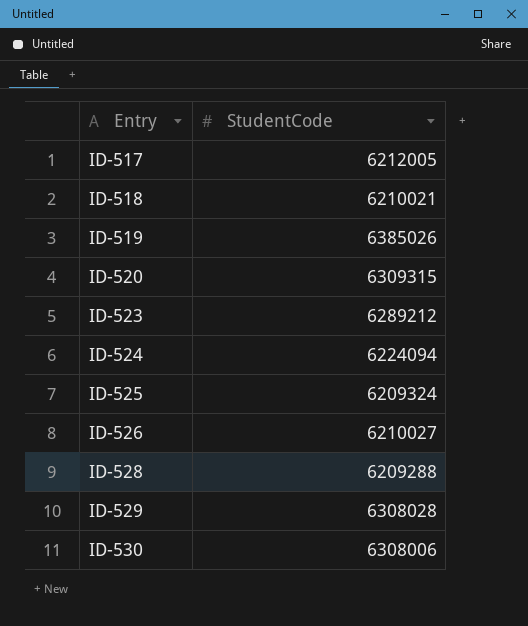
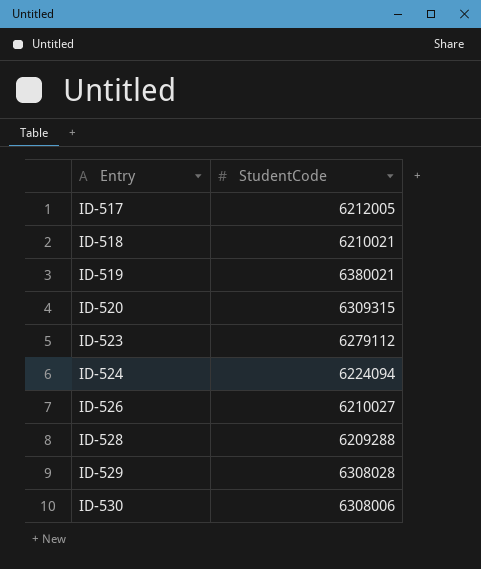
row ID-525: 6209324 -> none
ID-519 | StudentCode: 6385026 -> 6380021
ID-523 | StudentCode: 6289212 -> 6279112

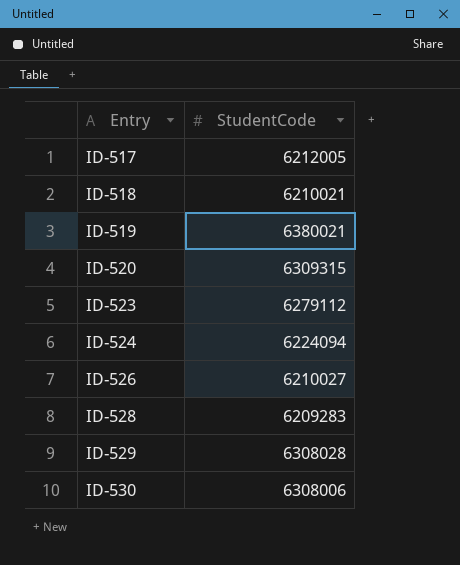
ID-528 | StudentCode: 6209288 -> 6209283

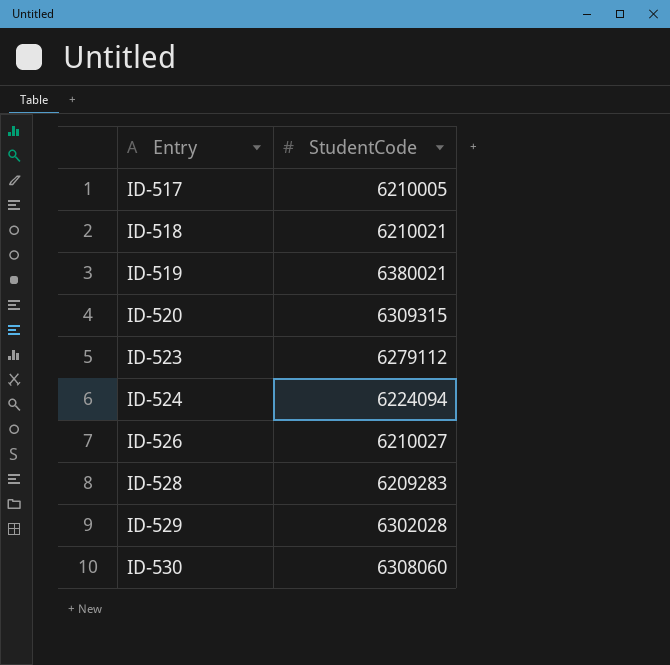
ID-517 | StudentCode: 6212005 -> 6210005
ID-529 | StudentCode: 6308028 -> 6302028
ID-530 | StudentCode: 6308006 -> 6308060

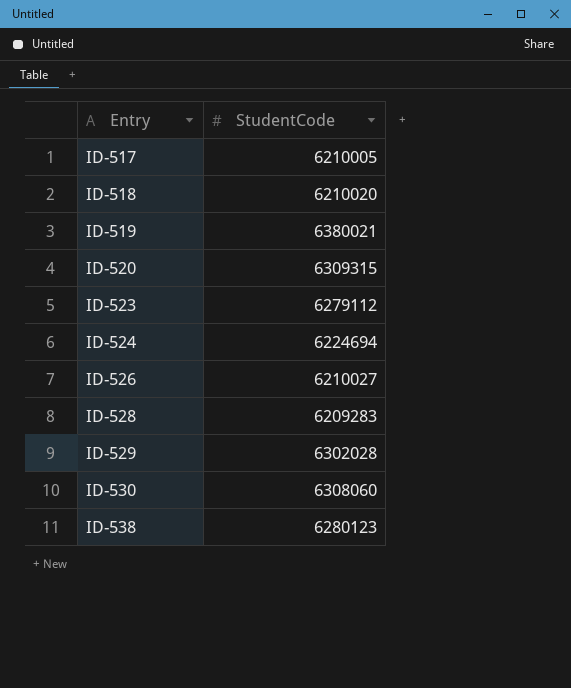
ID-518 | StudentCode: 6210021 -> 6210020
ID-524 | StudentCode: 6224094 -> 6224694
row ID-538: none -> 6280123

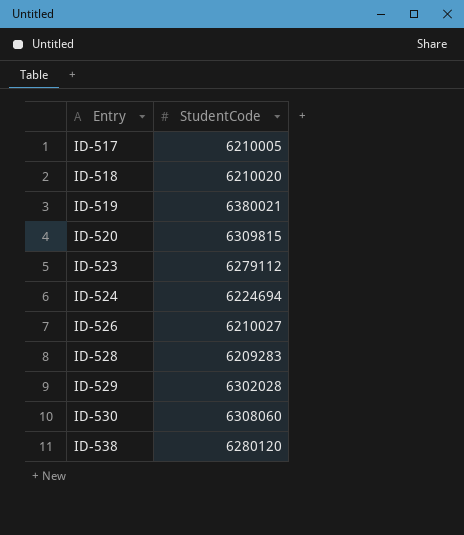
ID-520 | StudentCode: 6309315 -> 6309815
ID-538 | StudentCode: 6280123 -> 6280120

